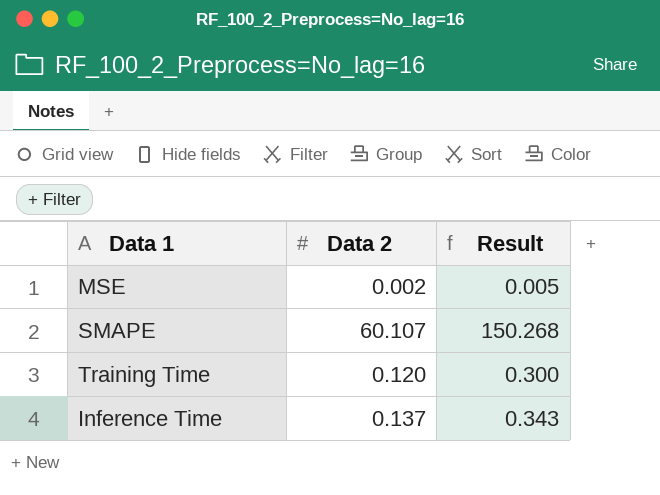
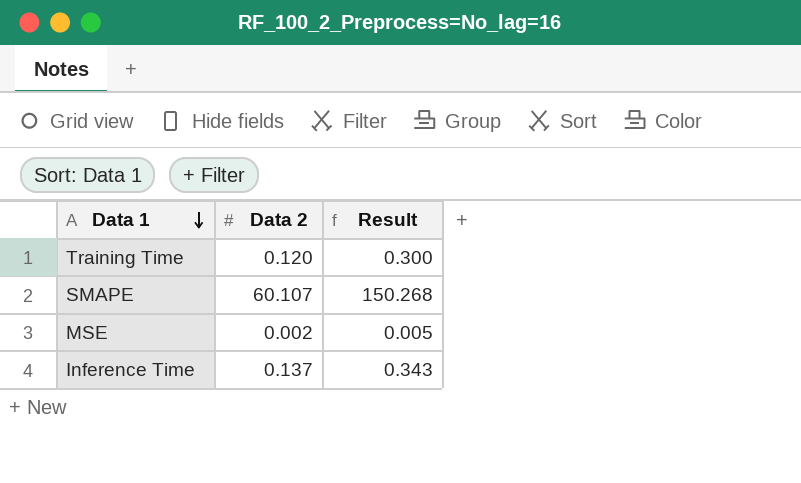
row order: none -> Data 1 descending

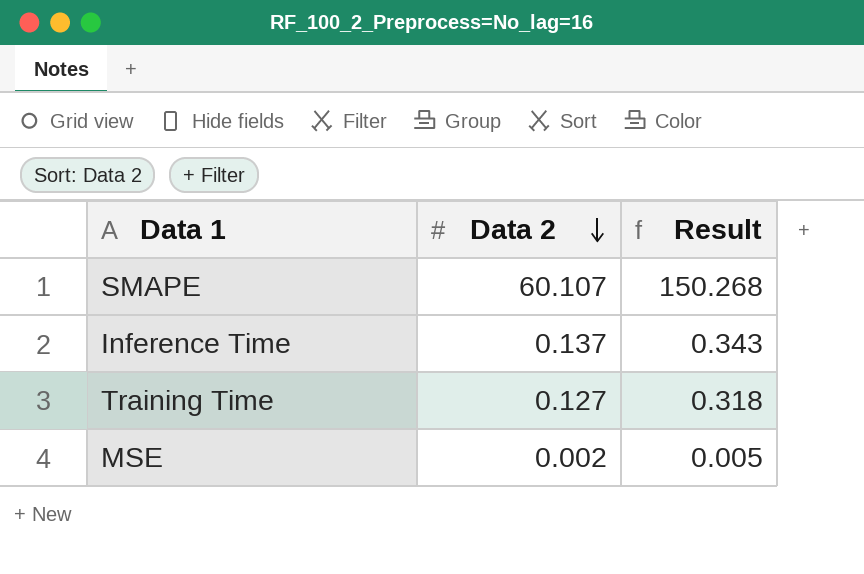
row order: Data 1 descending -> Data 2 descending
Training Time | Data 2: 0.120 -> 0.127
Training Time | Result: 0.300 -> 0.318

